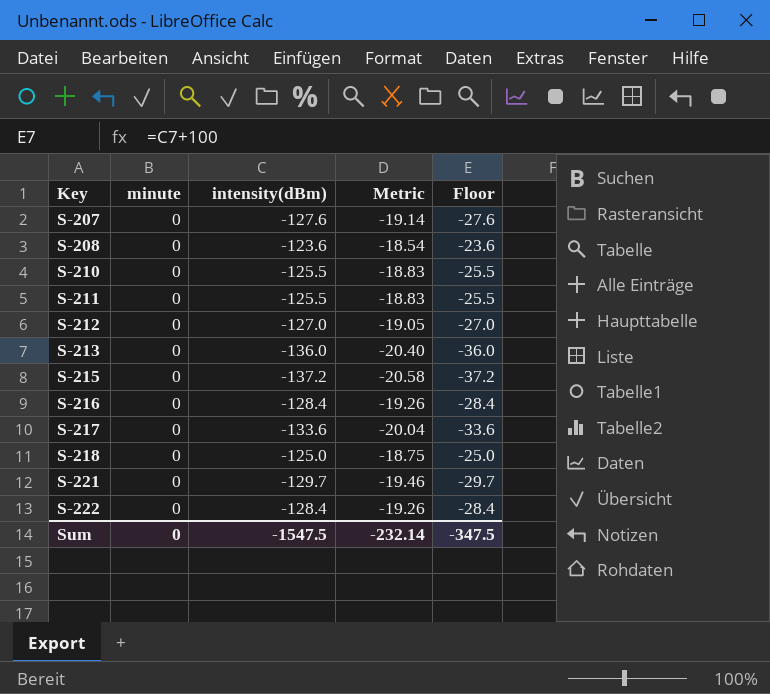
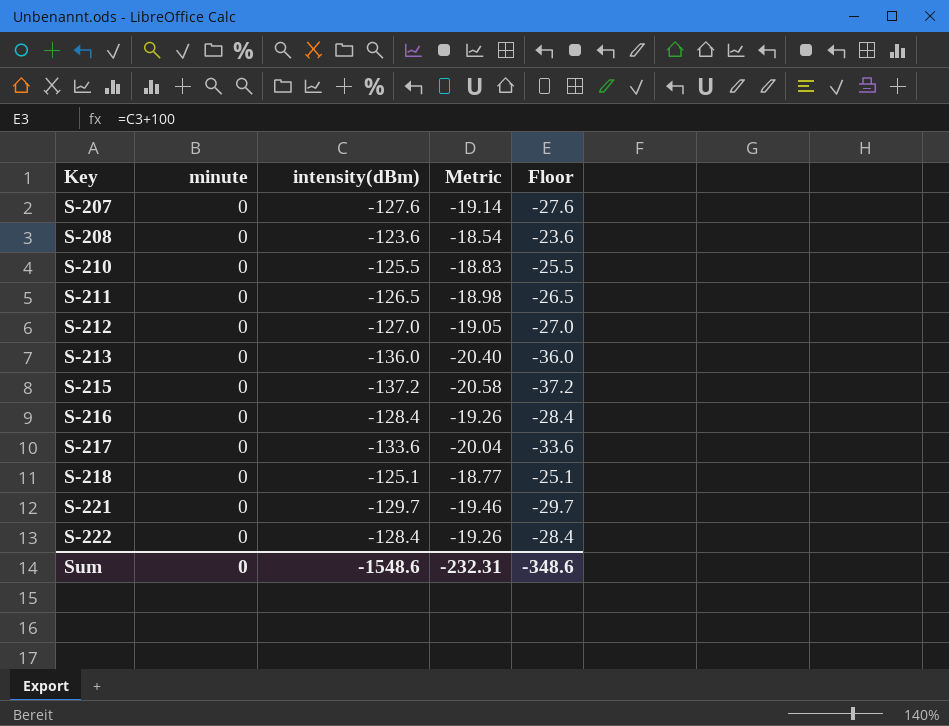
S-211 | intensity(dBm): -125.5 -> -126.5
S-211 | Metric: -18.83 -> -18.98
S-211 | Floor: -25.5 -> -26.5
S-218 | intensity(dBm): -125.0 -> -125.1
S-218 | Metric: -18.75 -> -18.77
S-218 | Floor: -25.0 -> -25.1
Sum | intensity(dBm): -1547.5 -> -1548.6
Sum | Metric: -232.14 -> -232.31
Sum | Floor: -347.5 -> -348.6

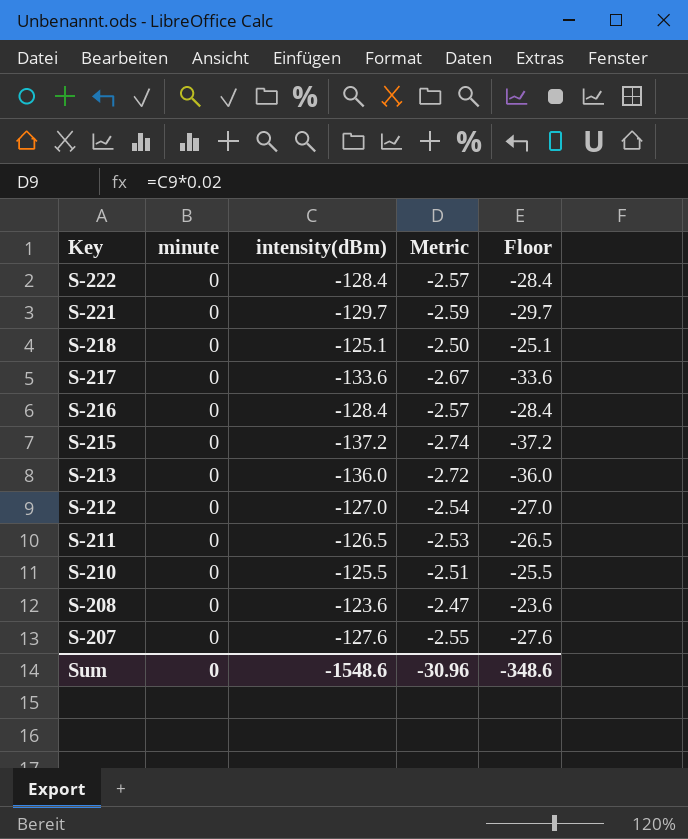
row order: Key ascending -> Key descending
column Metric | formula: [intensity(dBm)] * 0.15 -> [intensity(dBm)] * 0.02
Sum | Metric: -232.31 -> -30.96

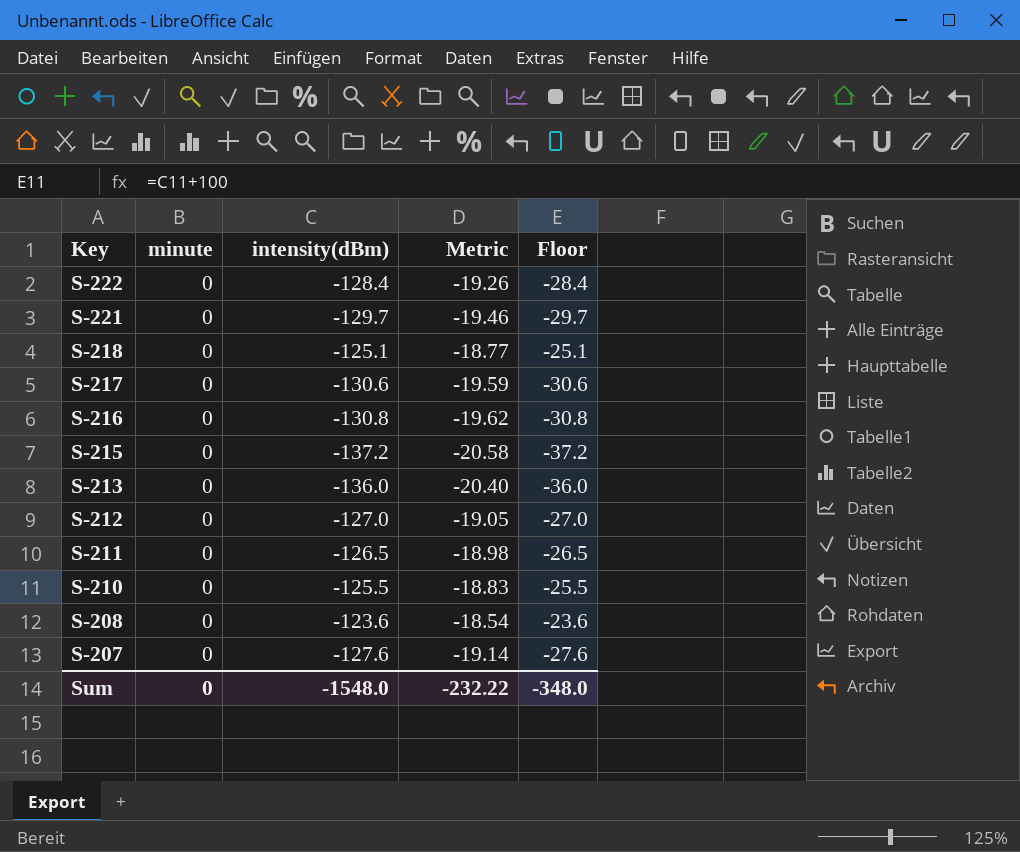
column Metric | formula: [intensity(dBm)] * 0.02 -> [intensity(dBm)] * 0.15
S-217 | intensity(dBm): -133.6 -> -130.6
S-217 | Floor: -33.6 -> -30.6
S-216 | intensity(dBm): -128.4 -> -130.8
S-216 | Floor: -28.4 -> -30.8
Sum | intensity(dBm): -1548.6 -> -1548.0
Sum | Metric: -30.96 -> -232.22
Sum | Floor: -348.6 -> -348.0

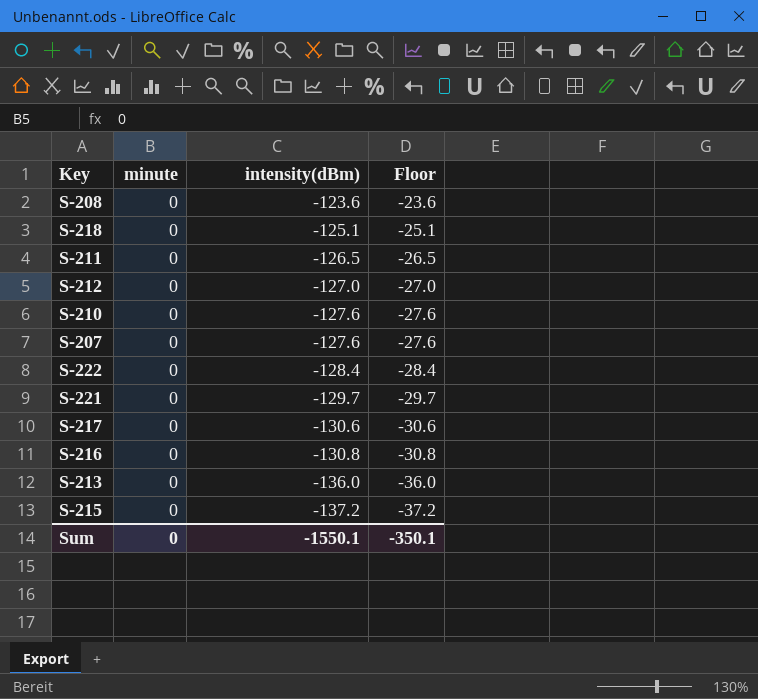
row order: Key descending -> intensity(dBm) descending
column Metric | formula: [intensity(dBm)] * 0.15 -> none
S-210 | intensity(dBm): -125.5 -> -127.6
S-210 | Floor: -25.5 -> -27.6
Sum | intensity(dBm): -1548.0 -> -1550.1
Sum | Floor: -348.0 -> -350.1

